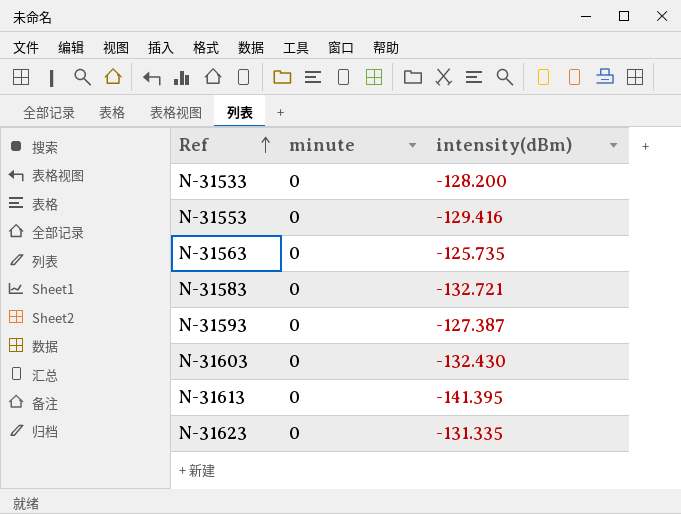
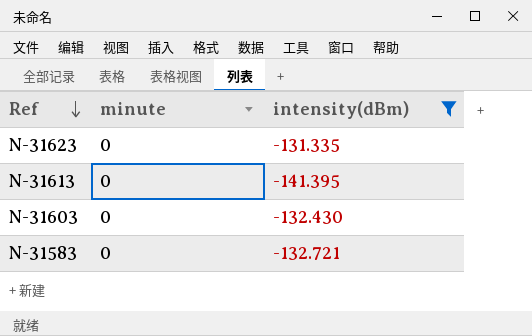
filter: none -> intensity(dBm) <= -131.335
row order: Ref ascending -> Ref descending

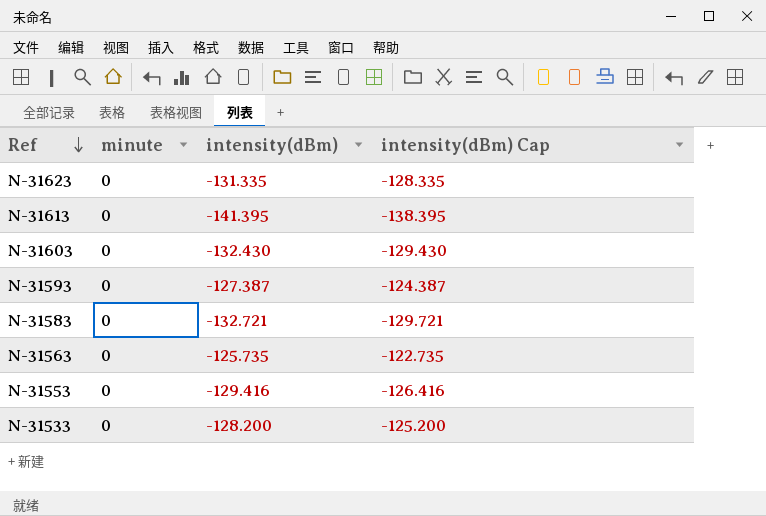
filter: intensity(dBm) <= -131.335 -> none
column intensity(dBm) Cap | formula: none -> [intensity(dBm)] + 3

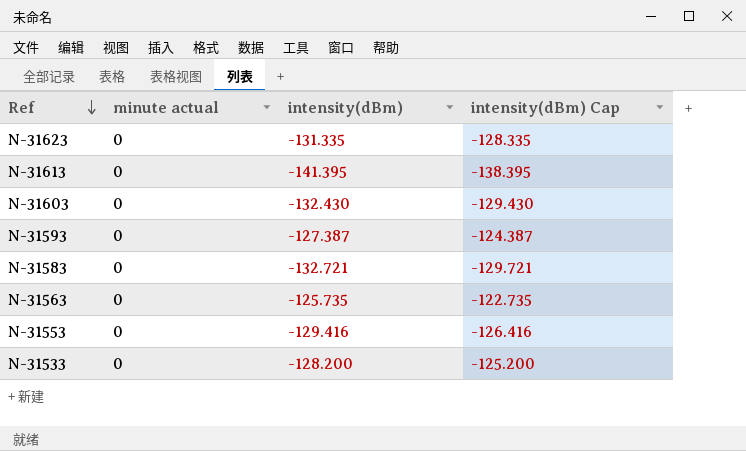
column name: minute -> minute actual

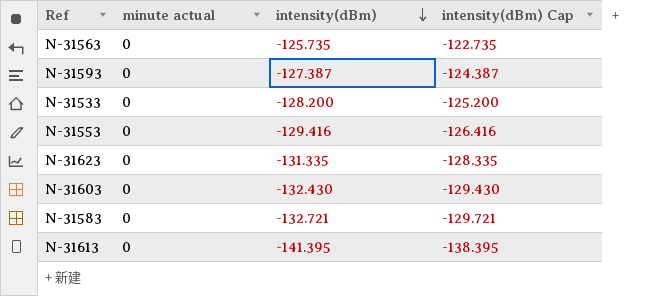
row order: Ref descending -> intensity(dBm) descending

